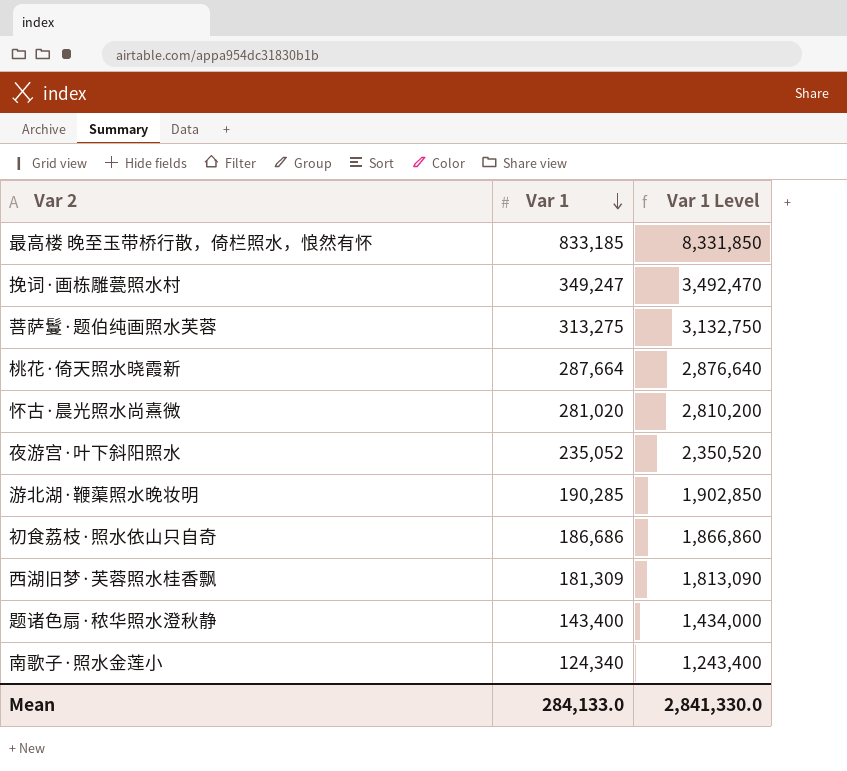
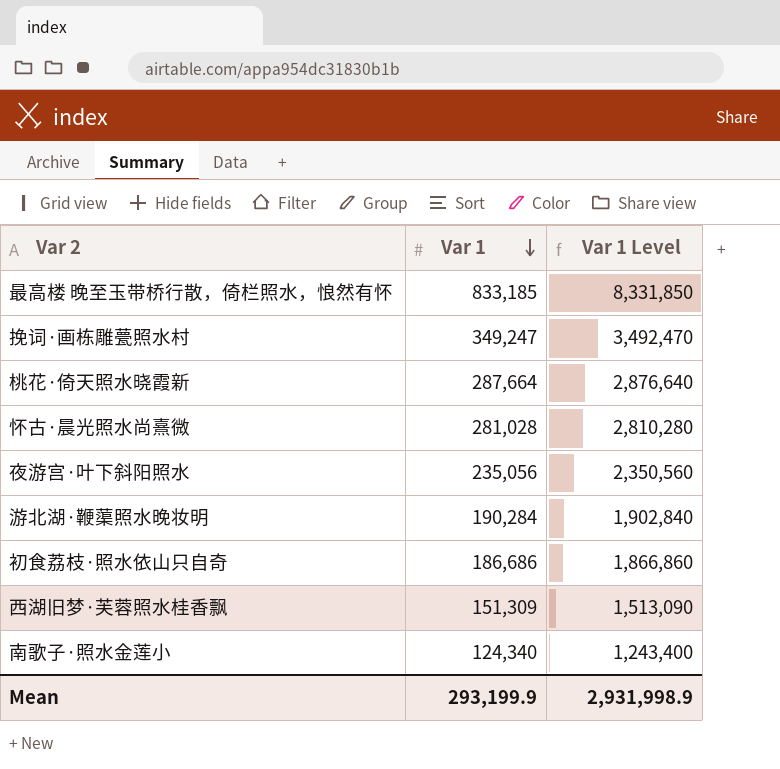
row 菩萨鬘·题伯纯画照水芙蓉: 313,275 | 3,132,750 -> none
row 题诸色扇·秾华照水澄秋静: 143,400 | 1,434,000 -> none
怀古·晨光照水尚熹微 | Var 1: 281,020 -> 281,028
怀古·晨光照水尚熹微 | Var 1 Level: 2,810,200 -> 2,810,280
夜游宫·叶下斜阳照水 | Var 1: 235,052 -> 235,056
夜游宫·叶下斜阳照水 | Var 1 Level: 2,350,520 -> 2,350,560
游北湖·鞭蕖照水晚妆明 | Var 1: 190,285 -> 190,284
游北湖·鞭蕖照水晚妆明 | Var 1 Level: 1,902,850 -> 1,902,840
西湖旧梦·芙蓉照水桂香飘 | Var 1: 181,309 -> 151,309
西湖旧梦·芙蓉照水桂香飘 | Var 1 Level: 1,813,090 -> 1,513,090
Mean | Var 1: 284,133.0 -> 293,199.9
Mean | Var 1 Level: 2,841,330.0 -> 2,931,998.9

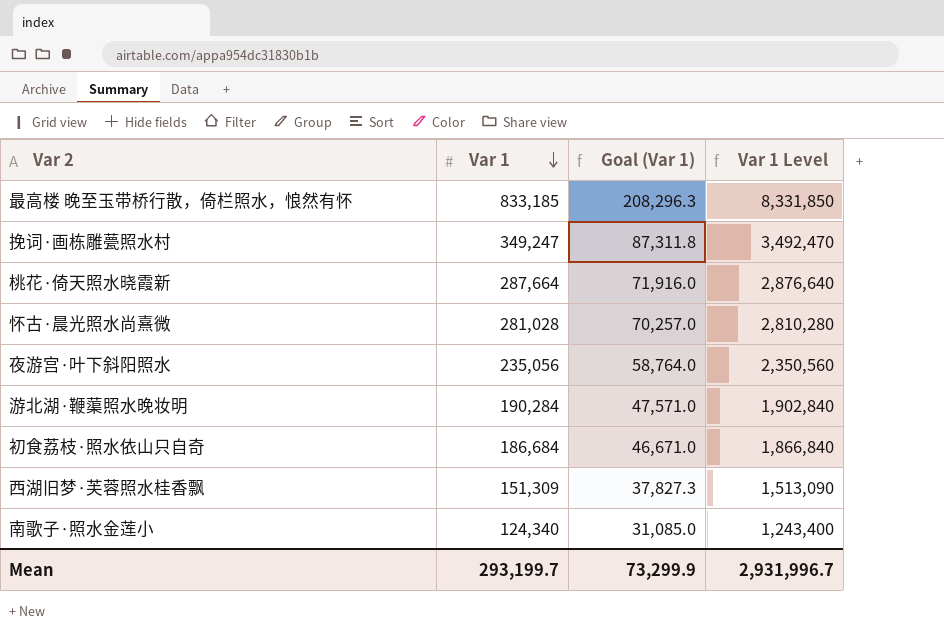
column Goal (Var 1) | formula: none -> [Var 1] * 0.25
初食荔枝·照水依山只自奇 | Var 1: 186,686 -> 186,684
初食荔枝·照水依山只自奇 | Var 1 Level: 1,866,860 -> 1,866,840
Mean | Var 1: 293,199.9 -> 293,199.7
Mean | Var 1 Level: 2,931,998.9 -> 2,931,996.7

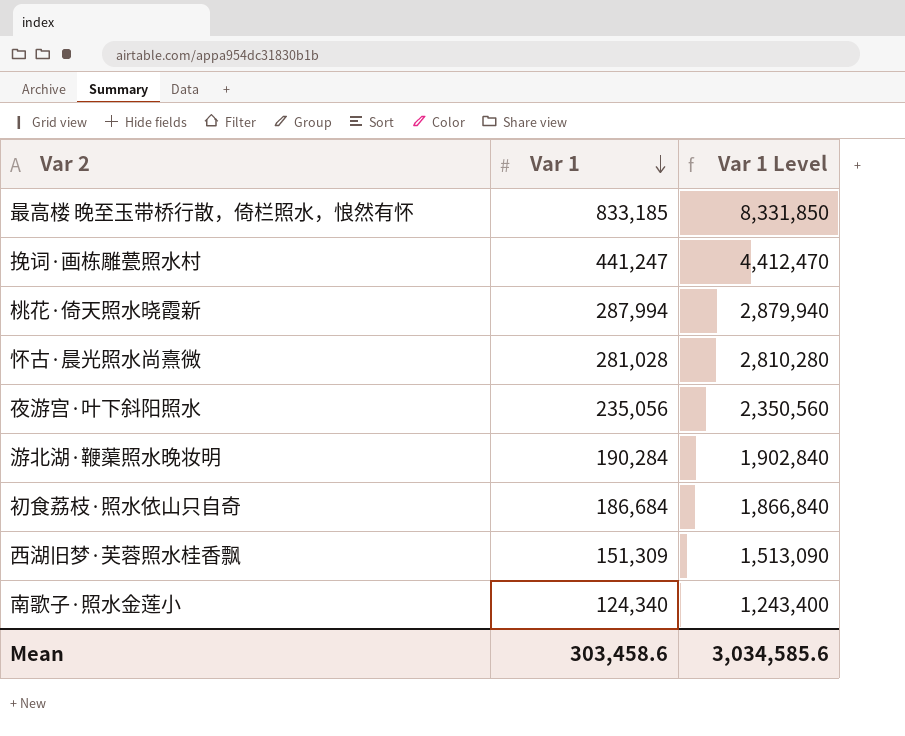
column Goal (Var 1) | formula: [Var 1] * 0.25 -> none
挽词·画栋雕甍照水村 | Var 1: 349,247 -> 441,247
挽词·画栋雕甍照水村 | Var 1 Level: 3,492,470 -> 4,412,470
桃花·倚天照水晓霞新 | Var 1: 287,664 -> 287,994
桃花·倚天照水晓霞新 | Var 1 Level: 2,876,640 -> 2,879,940
Mean | Var 1: 293,199.7 -> 303,458.6
Mean | Var 1 Level: 2,931,996.7 -> 3,034,585.6

